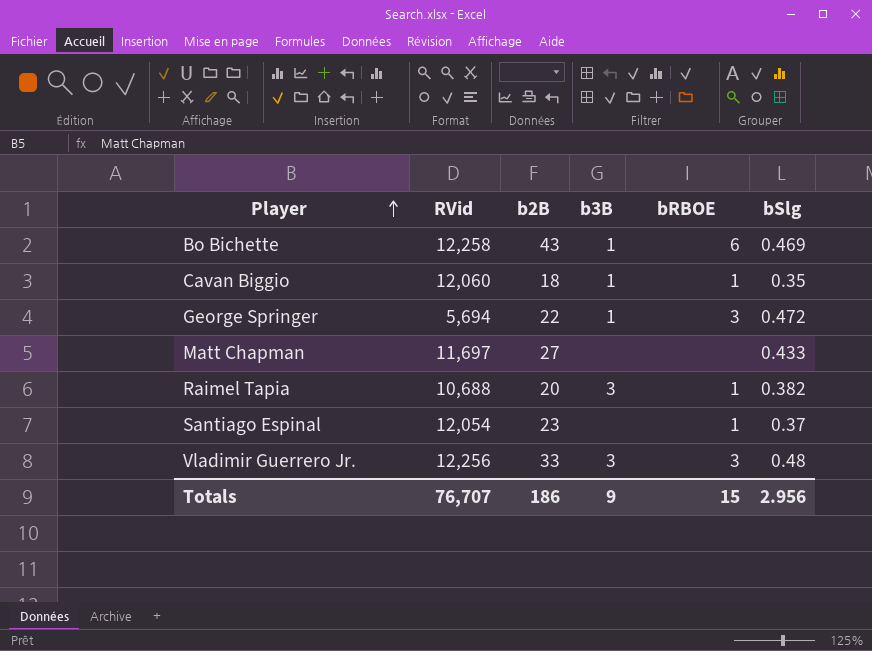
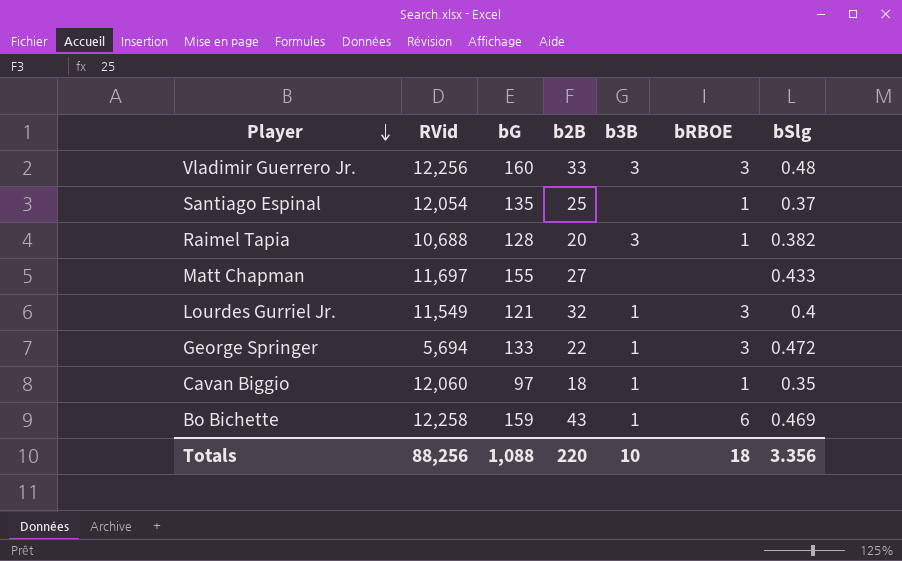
row order: Player ascending -> Player descending
column bG | position: none -> 3
Santiago Espinal | b2B: 23 -> 25
row Lourdes Gurriel Jr.: none -> 11,549 | 121 | 32 | 1 | 3 | 0.4
Totals | RVid: 76,707 -> 88,256
Totals | b2B: 186 -> 220
Totals | b3B: 9 -> 10
Totals | bRBOE: 15 -> 18
Totals | bSlg: 2.956 -> 3.356

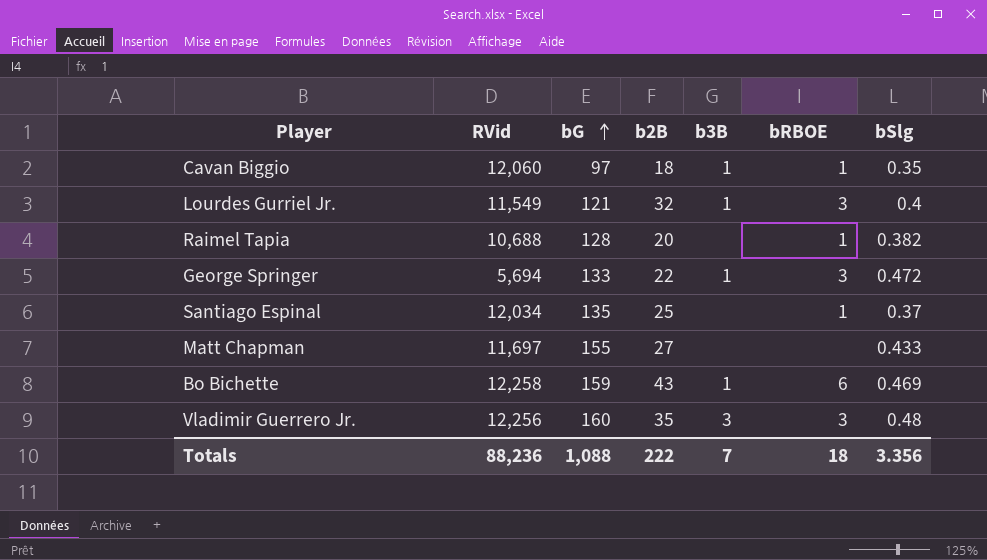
row order: Player descending -> bG ascending
Raimel Tapia | b3B: 3 -> none
Santiago Espinal | RVid: 12,054 -> 12,034
Vladimir Guerrero Jr. | b2B: 33 -> 35
Totals | RVid: 88,256 -> 88,236
Totals | b2B: 220 -> 222
Totals | b3B: 10 -> 7

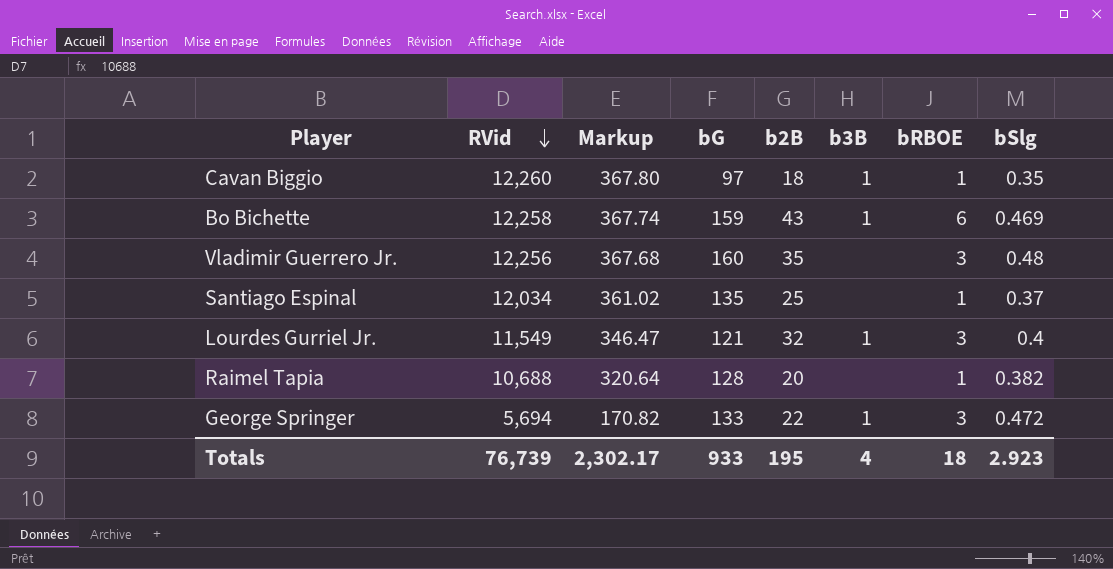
row order: bG ascending -> RVid descending
column Markup | formula: none -> [RVid] * 0.03
row Matt Chapman: 11,697 | 155 | 27 | none | none | 0.433 -> none
Cavan Biggio | RVid: 12,060 -> 12,260
Vladimir Guerrero Jr. | b3B: 3 -> none
Totals | RVid: 88,236 -> 76,739
Totals | bG: 1,088 -> 933
Totals | b2B: 222 -> 195
Totals | b3B: 7 -> 4
Totals | bSlg: 3.356 -> 2.923

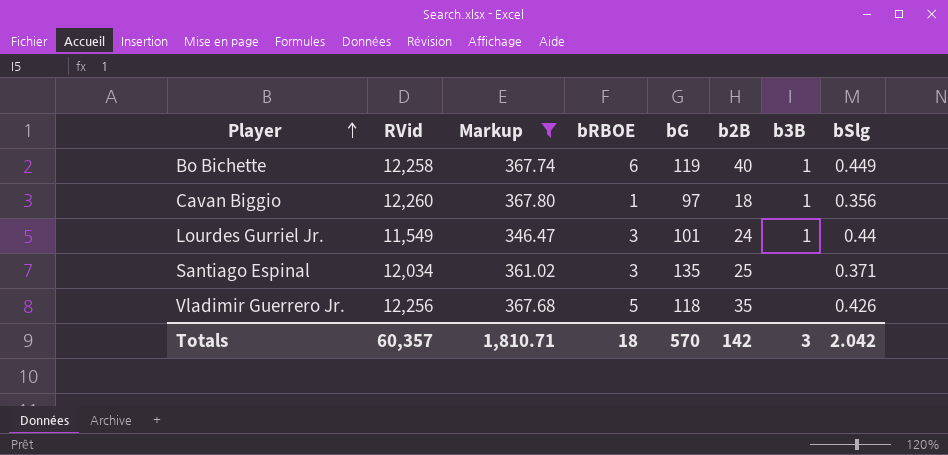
filter: none -> Markup >= 346.47
row order: RVid descending -> Player ascending
column bRBOE | position: 7 -> 4
Bo Bichette | bG: 159 -> 119
Bo Bichette | b2B: 43 -> 40
Bo Bichette | bSlg: 0.469 -> 0.449
Cavan Biggio | bSlg: 0.35 -> 0.356
Lourdes Gurriel Jr. | bG: 121 -> 101
Lourdes Gurriel Jr. | b2B: 32 -> 24
Lourdes Gurriel Jr. | bSlg: 0.4 -> 0.44
Santiago Espinal | bRBOE: 1 -> 3
Santiago Espinal | bSlg: 0.37 -> 0.371
Vladimir Guerrero Jr. | bRBOE: 3 -> 5
Vladimir Guerrero Jr. | bG: 160 -> 118
Vladimir Guerrero Jr. | bSlg: 0.48 -> 0.426
Totals | RVid: 76,739 -> 60,357
Totals | Markup: 2,302.17 -> 1,810.71
Totals | bG: 933 -> 570
Totals | b2B: 195 -> 142
Totals | b3B: 4 -> 3
Totals | bSlg: 2.923 -> 2.042

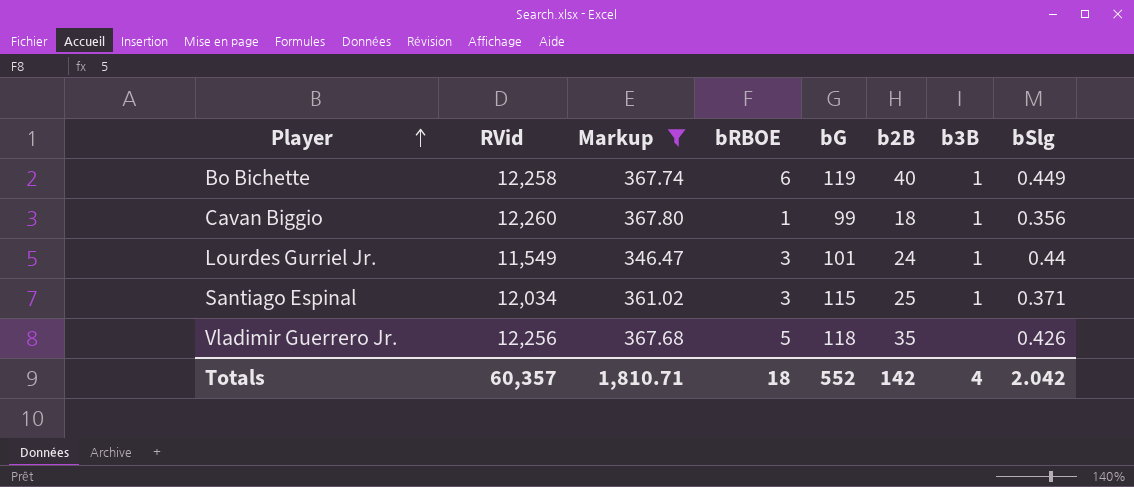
Cavan Biggio | bG: 97 -> 99
Santiago Espinal | bG: 135 -> 115
Santiago Espinal | b3B: none -> 1
Totals | bG: 570 -> 552
Totals | b3B: 3 -> 4

